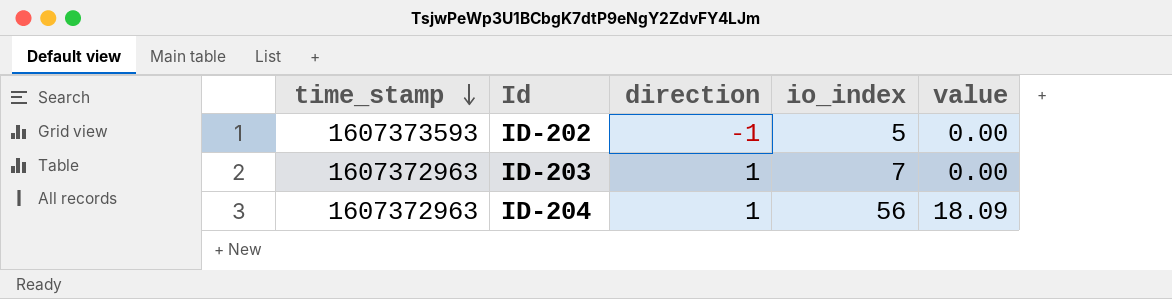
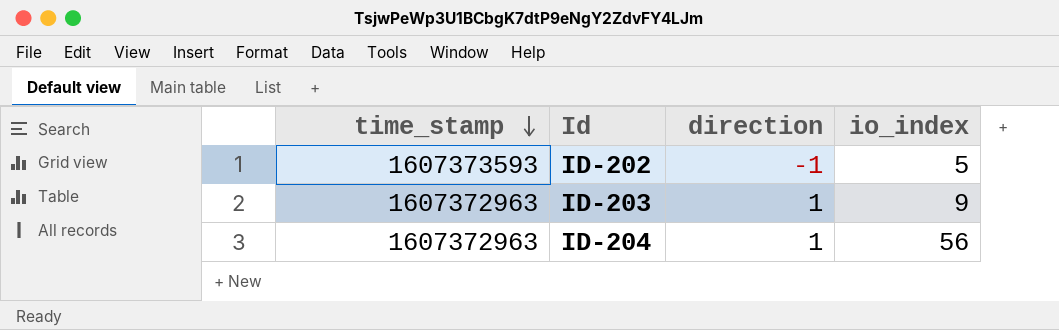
column value | position: 5 -> none
ID-203 | io_index: 7 -> 9

